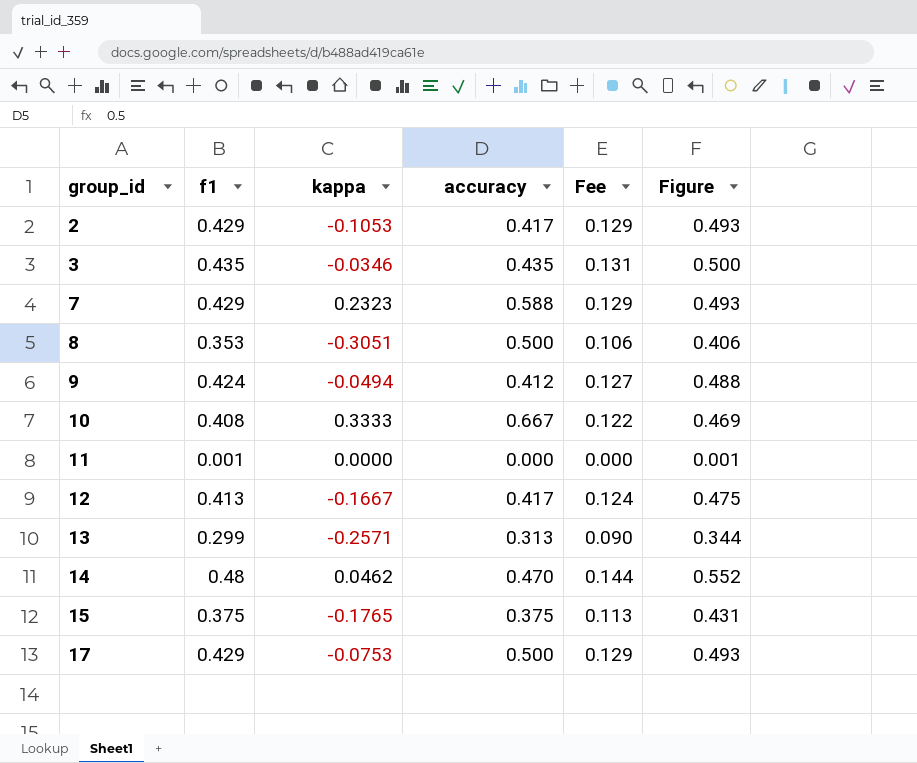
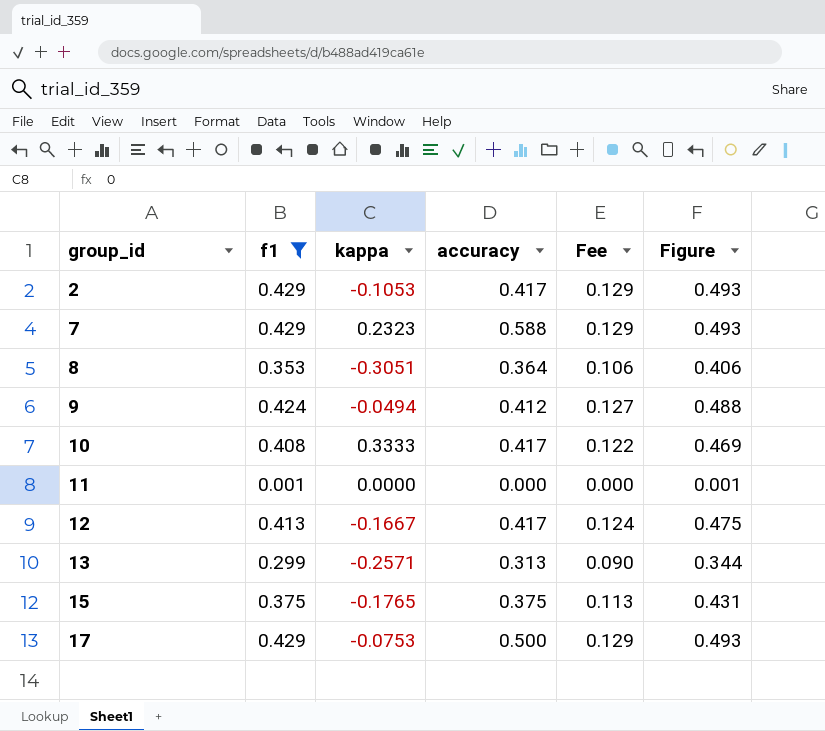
filter: none -> f1 <= 0.429
8 | accuracy: 0.500 -> 0.364
10 | accuracy: 0.667 -> 0.417

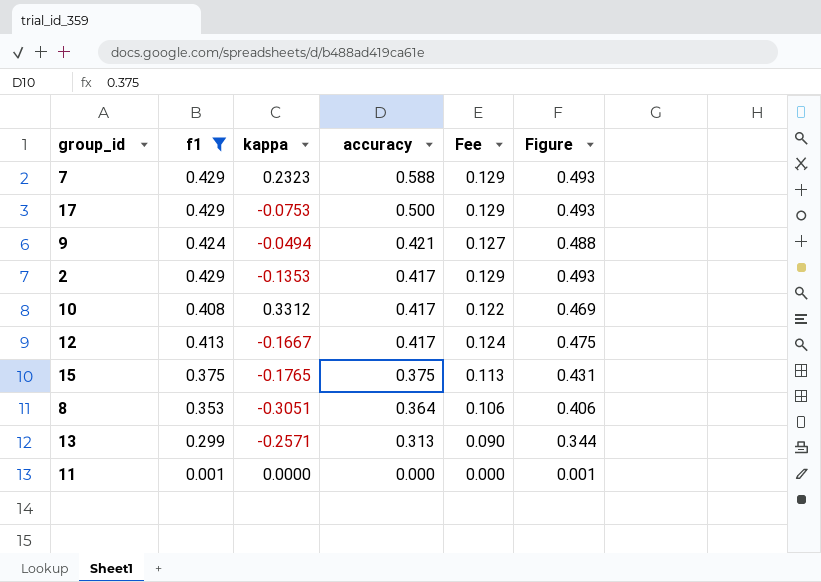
row order: group_id ascending -> accuracy descending
9 | accuracy: 0.412 -> 0.421
2 | kappa: -0.1053 -> -0.1353
10 | kappa: 0.3333 -> 0.3312

